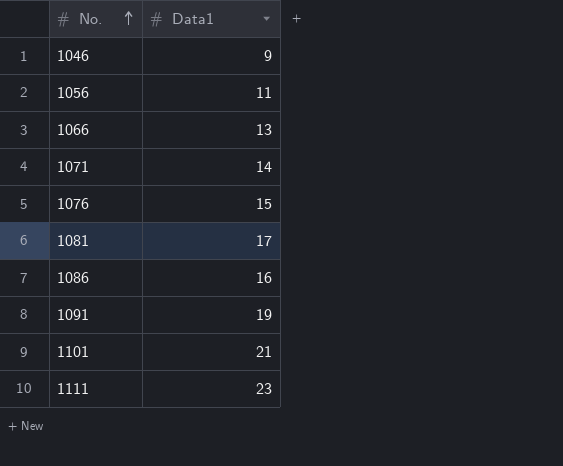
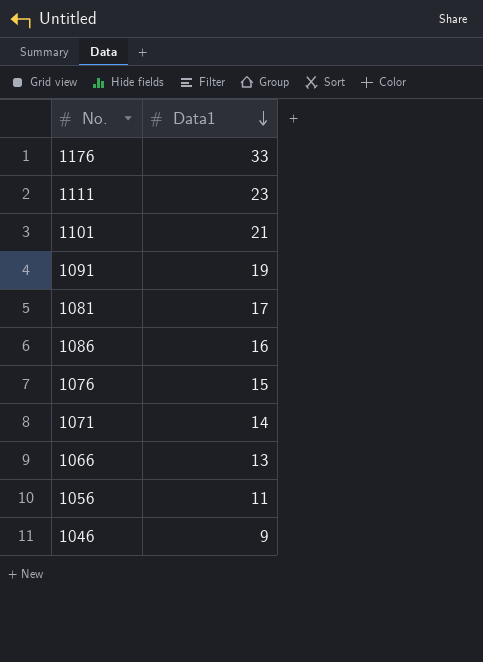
row order: No. ascending -> Data1 descending
row 1176: none -> 33

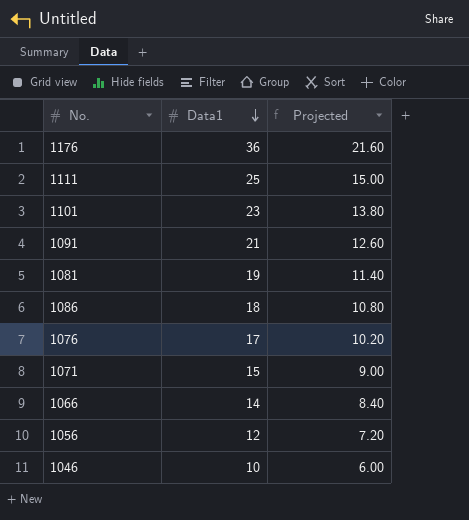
column Projected | formula: none -> [Data1] * 0.6
1176 | Data1: 33 -> 36
1111 | Data1: 23 -> 25
1101 | Data1: 21 -> 23
1091 | Data1: 19 -> 21
1081 | Data1: 17 -> 19
1086 | Data1: 16 -> 18
1076 | Data1: 15 -> 17
1071 | Data1: 14 -> 15
1066 | Data1: 13 -> 14
1056 | Data1: 11 -> 12
1046 | Data1: 9 -> 10

